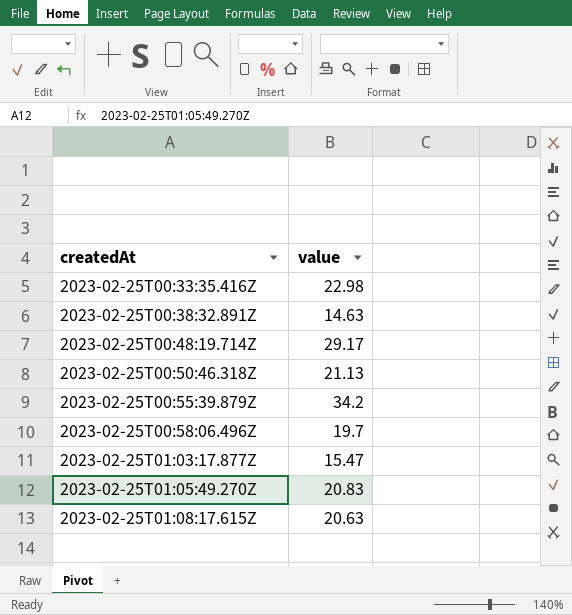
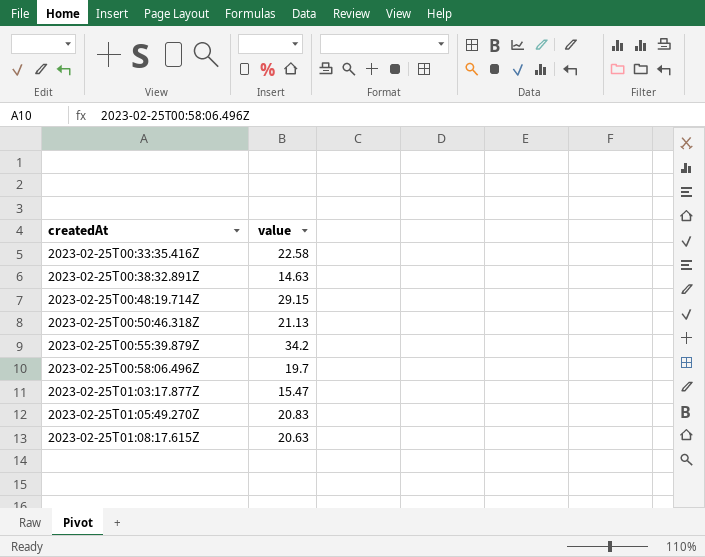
2023-02-25T00:33:35.416Z | value: 22.98 -> 22.58
2023-02-25T00:48:19.714Z | value: 29.17 -> 29.15

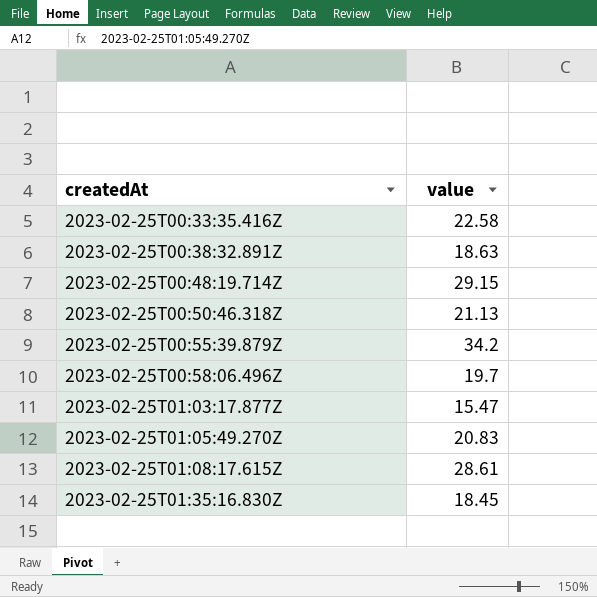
2023-02-25T00:38:32.891Z | value: 14.63 -> 18.63
2023-02-25T01:08:17.615Z | value: 20.63 -> 28.61
row 2023-02-25T01:35:16.830Z: none -> 18.45

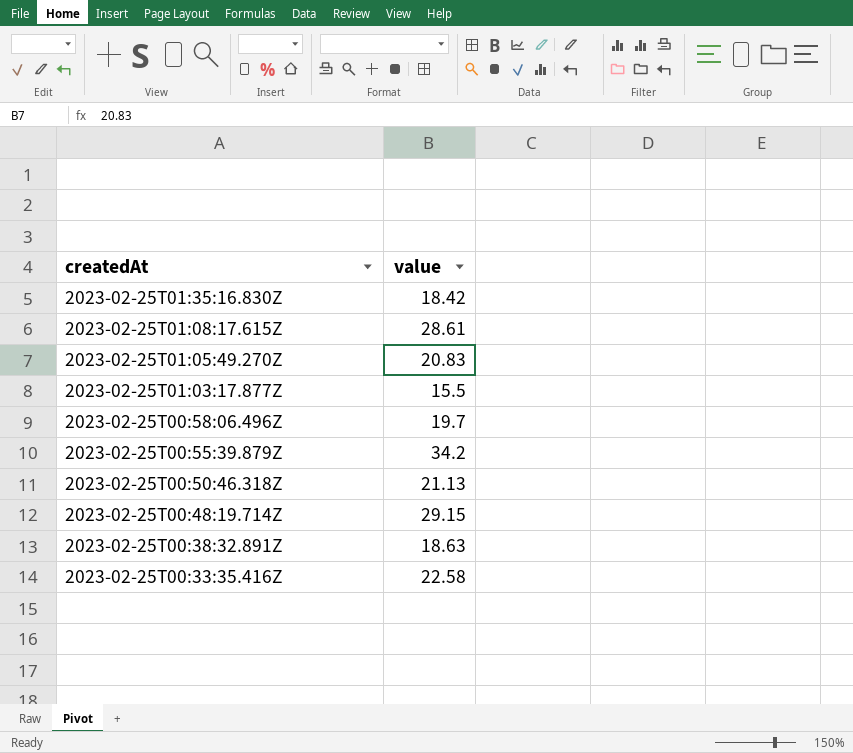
row order: createdAt ascending -> createdAt descending
2023-02-25T01:35:16.830Z | value: 18.45 -> 18.42
2023-02-25T01:03:17.877Z | value: 15.47 -> 15.5

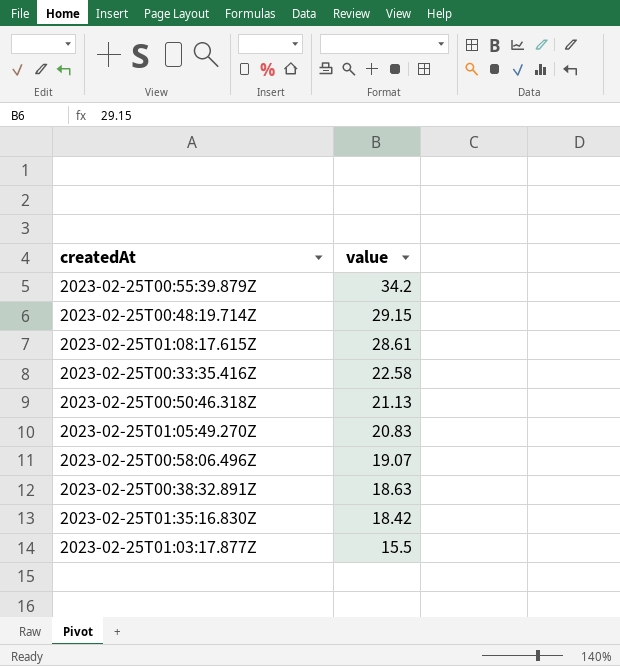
row order: createdAt descending -> value descending
2023-02-25T00:58:06.496Z | value: 19.7 -> 19.07

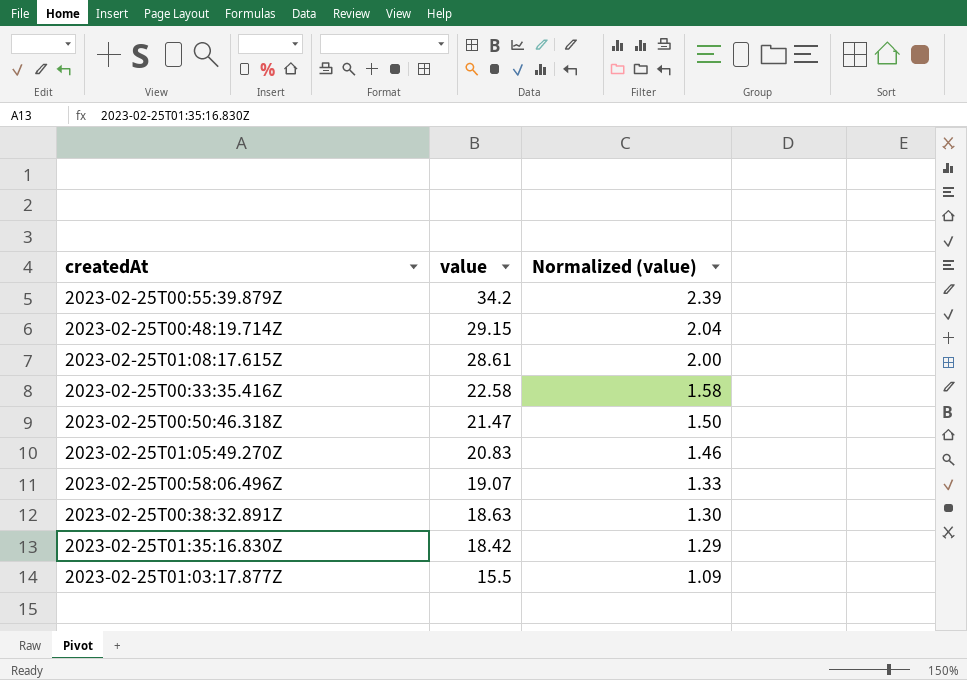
column Normalized (value) | formula: none -> [value] * 0.07
2023-02-25T00:50:46.318Z | value: 21.13 -> 21.47

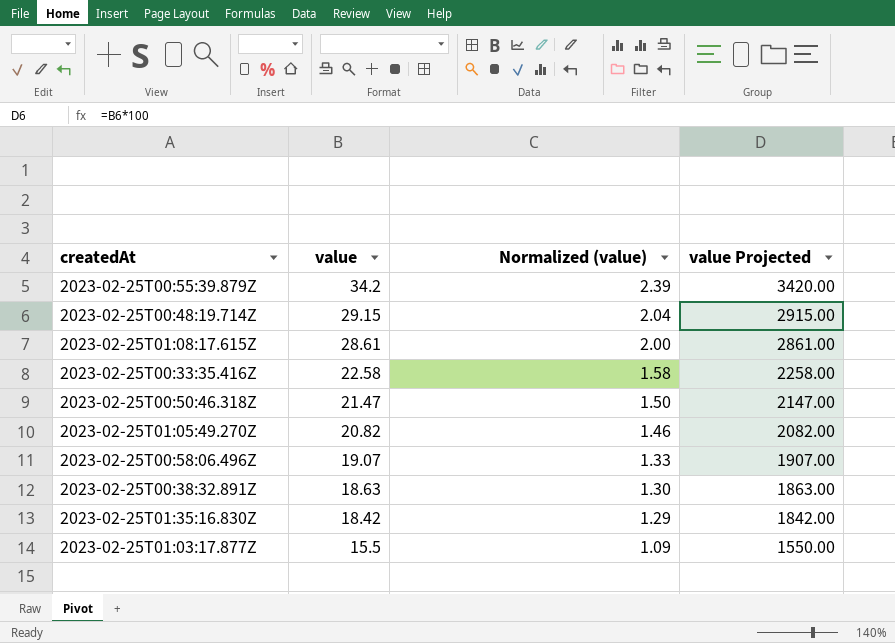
column value Projected | formula: none -> [value] * 100
2023-02-25T01:05:49.270Z | value: 20.83 -> 20.82

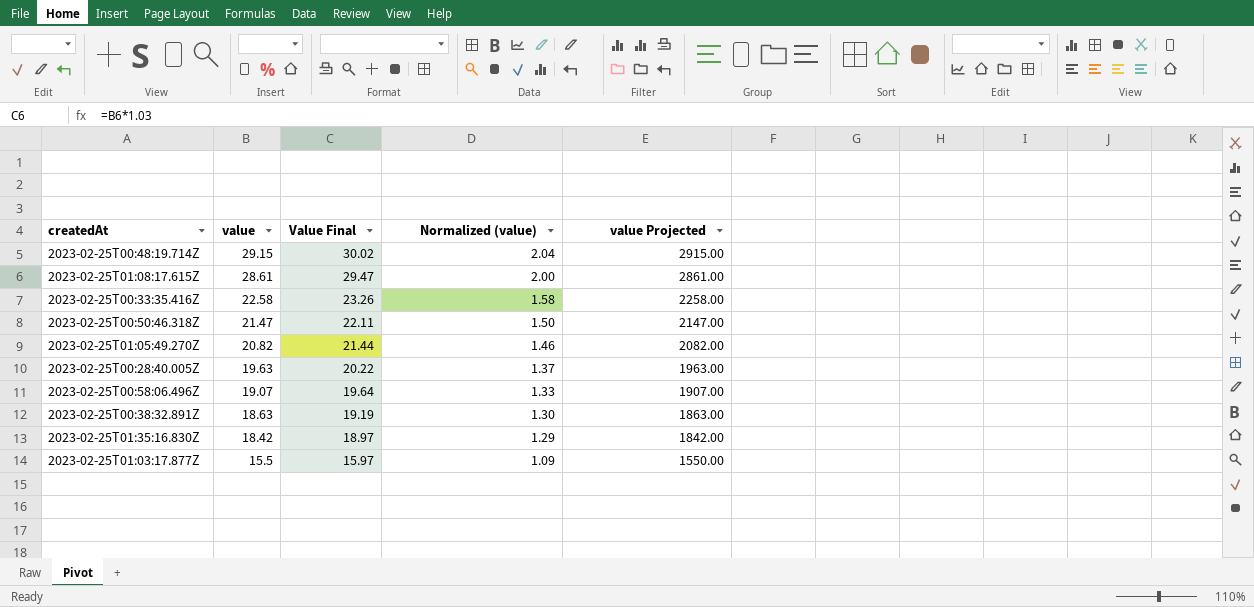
column Value Final | formula: none -> [value] * 1.03
row 2023-02-25T00:55:39.879Z: 34.2 | 2.39 | 3420.00 -> none
row 2023-02-25T00:28:40.005Z: none -> 19.63 | 20.22 | 1.37 | 1963.00

